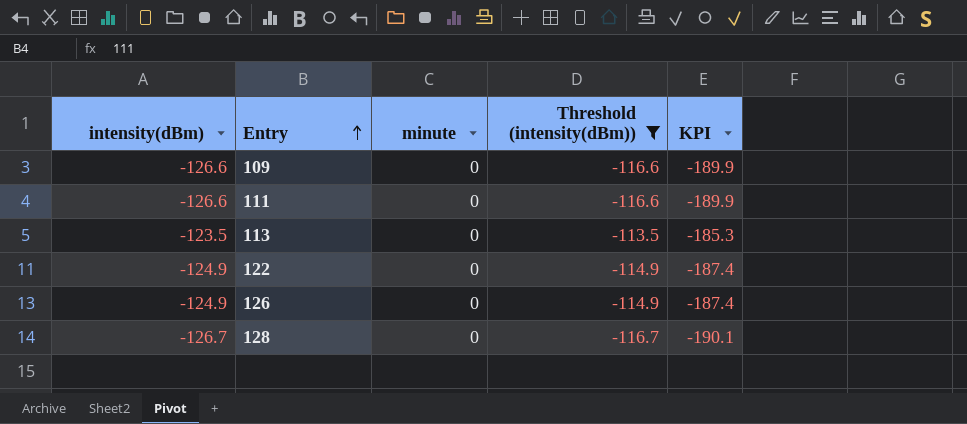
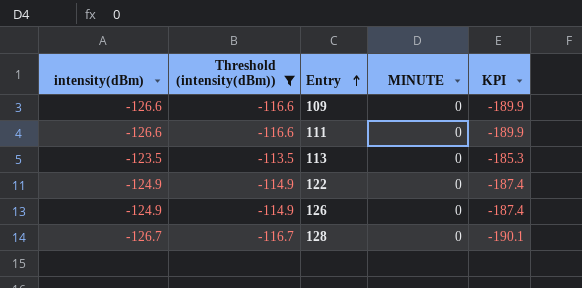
column Threshold (intensity(dBm)) | position: 4 -> 2
column name: minute -> MINUTE

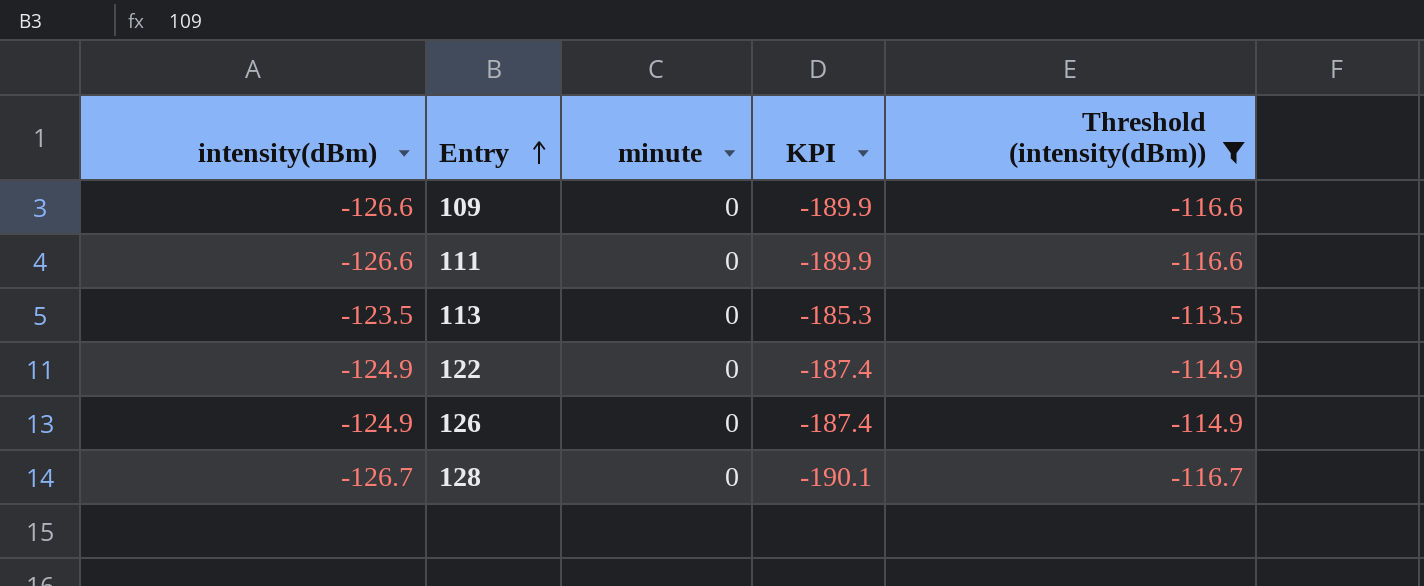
column name: MINUTE -> minute
column Threshold (intensity(dBm)) | position: 2 -> 5

